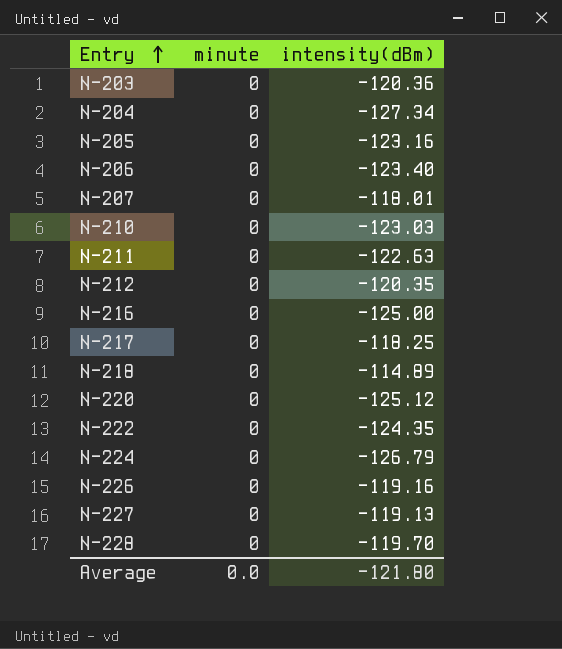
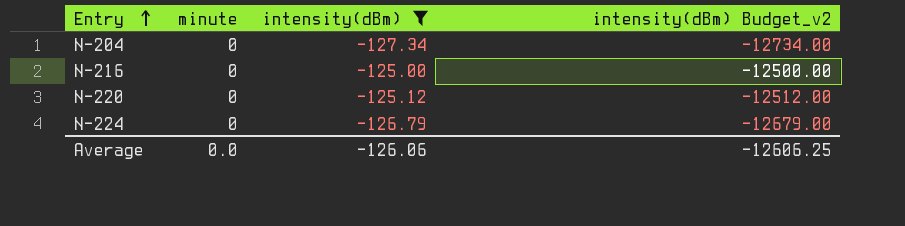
filter: none -> intensity(dBm) <= -125.00
column intensity(dBm) Budget_v2 | formula: none -> [intensity(dBm)] * 100
Average | intensity(dBm): -121.80 -> -126.06

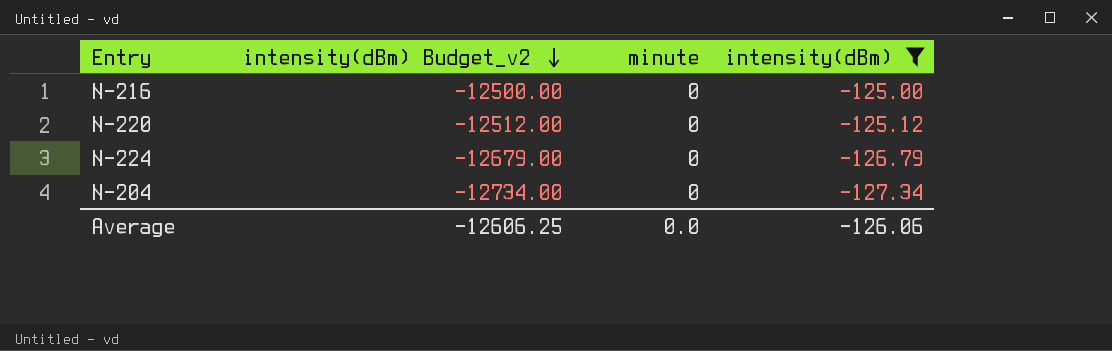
row order: Entry ascending -> intensity(dBm) Budget_v2 descending
column intensity(dBm) Budget_v2 | position: 4 -> 2

